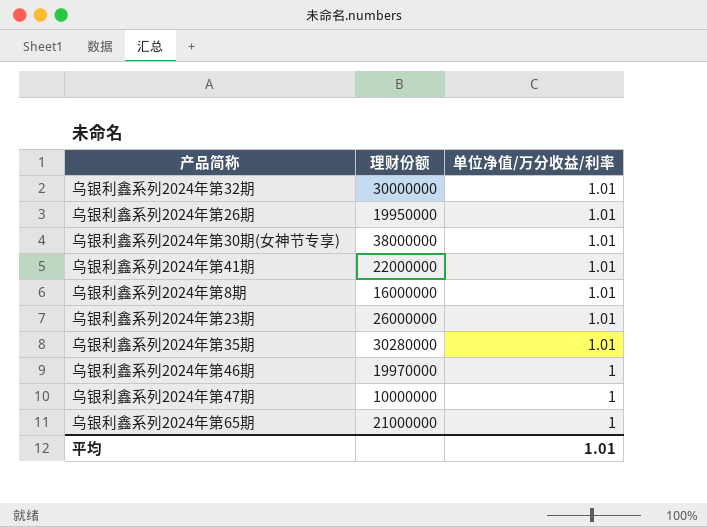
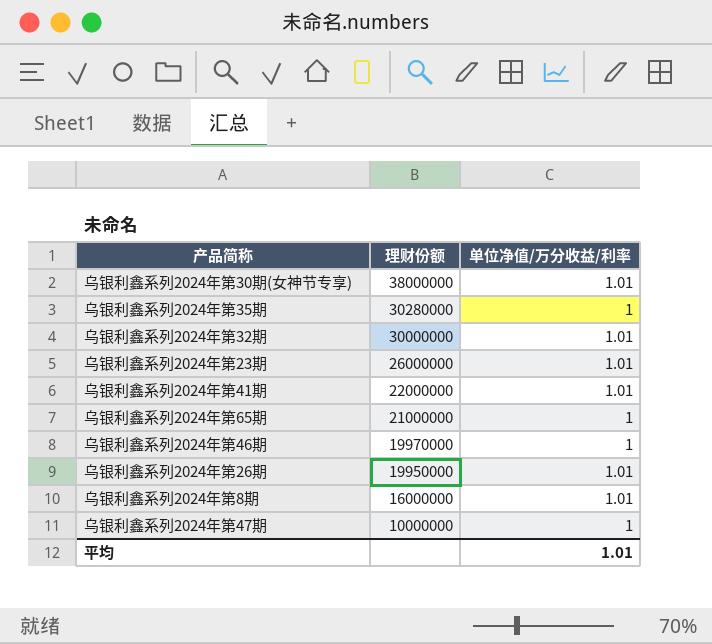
row order: 单位净值/万分收益/利率 descending -> 理财份额 descending
乌银利鑫系列2024年第35期 | 单位净值/万分收益/利率: 1.01 -> 1

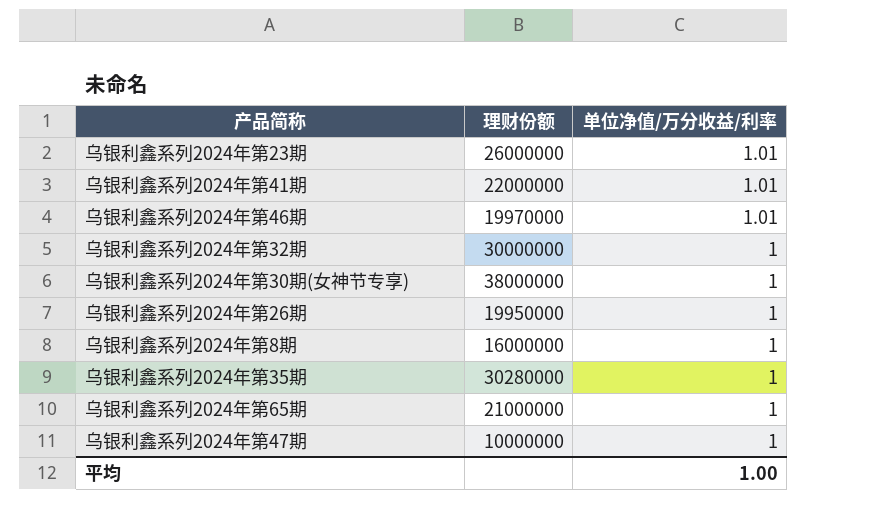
row order: 理财份额 descending -> 单位净值/万分收益/利率 descending
乌银利鑫系列2024年第46期 | 单位净值/万分收益/利率: 1 -> 1.01
乌银利鑫系列2024年第32期 | 单位净值/万分收益/利率: 1.01 -> 1
乌银利鑫系列2024年第30期(女神节专享) | 单位净值/万分收益/利率: 1.01 -> 1
乌银利鑫系列2024年第26期 | 单位净值/万分收益/利率: 1.01 -> 1
乌银利鑫系列2024年第8期 | 单位净值/万分收益/利率: 1.01 -> 1
平均 | 单位净值/万分收益/利率: 1.01 -> 1.00

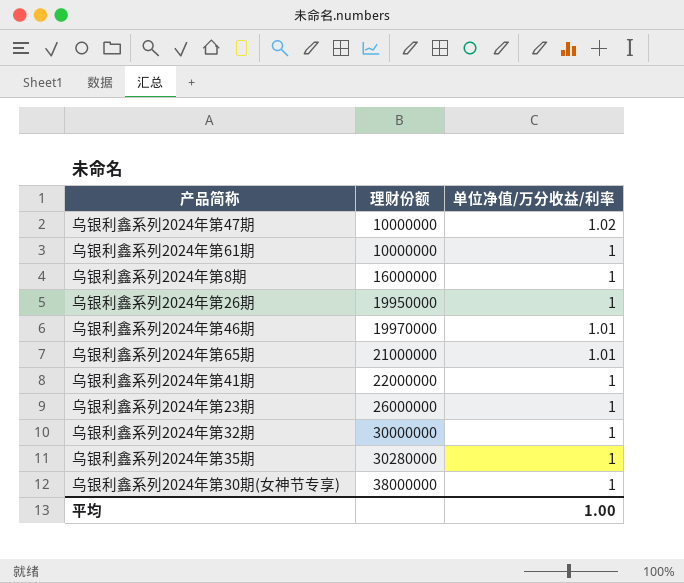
row order: 单位净值/万分收益/利率 descending -> 理财份额 ascending
乌银利鑫系列2024年第47期 | 单位净值/万分收益/利率: 1 -> 1.02
row 乌银利鑫系列2024年第61期: none -> 10000000 | 1
乌银利鑫系列2024年第65期 | 单位净值/万分收益/利率: 1 -> 1.01
乌银利鑫系列2024年第41期 | 单位净值/万分收益/利率: 1.01 -> 1
乌银利鑫系列2024年第23期 | 单位净值/万分收益/利率: 1.01 -> 1

